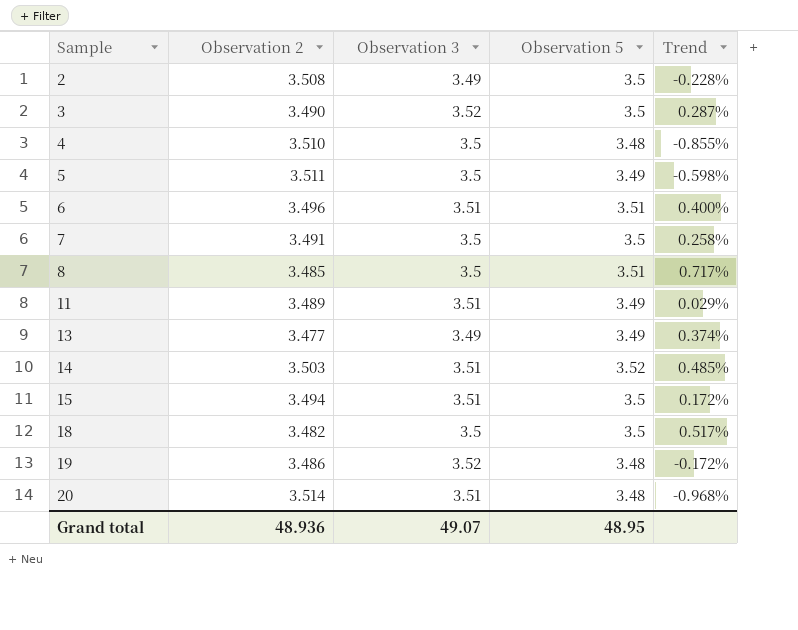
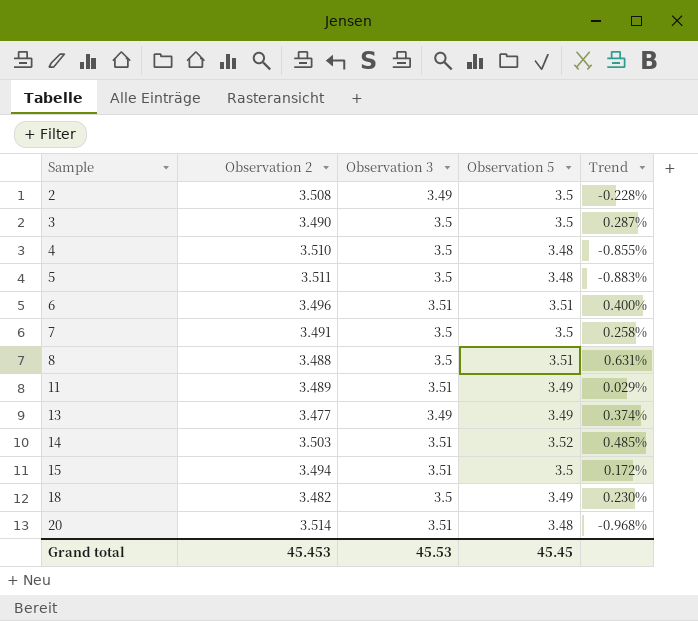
row 19: 3.486 | 3.52 | 3.48 | -0.172% -> none
3 | Observation 3: 3.52 -> 3.5
5 | Observation 5: 3.49 -> 3.48
5 | Trend: -0.598% -> -0.883%
8 | Observation 2: 3.485 -> 3.488
8 | Trend: 0.717% -> 0.631%
18 | Observation 5: 3.5 -> 3.49
18 | Trend: 0.517% -> 0.230%
Grand total | Observation 2: 48.936 -> 45.453
Grand total | Observation 3: 49.07 -> 45.53
Grand total | Observation 5: 48.95 -> 45.45

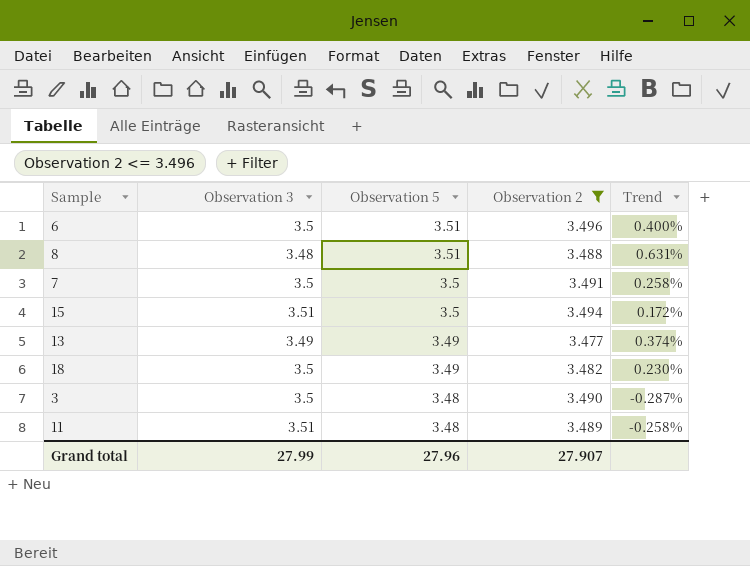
filter: none -> Observation 2 <= 3.496
row order: Sample ascending -> Observation 5 descending
column Observation 2 | position: 2 -> 4
6 | Observation 3: 3.51 -> 3.5
8 | Observation 3: 3.5 -> 3.48
3 | Observation 5: 3.5 -> 3.48
3 | Trend: 0.287% -> -0.287%
11 | Observation 5: 3.49 -> 3.48
11 | Trend: 0.029% -> -0.258%
Grand total | Observation 3: 45.53 -> 27.99
Grand total | Observation 5: 45.45 -> 27.96
Grand total | Observation 2: 45.453 -> 27.907

